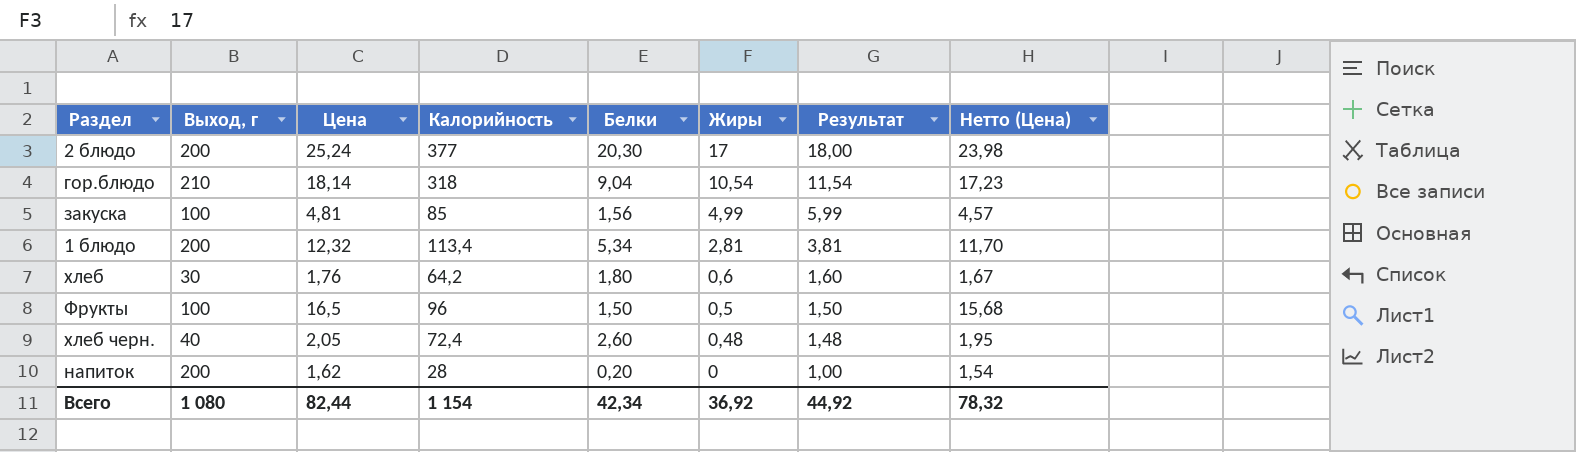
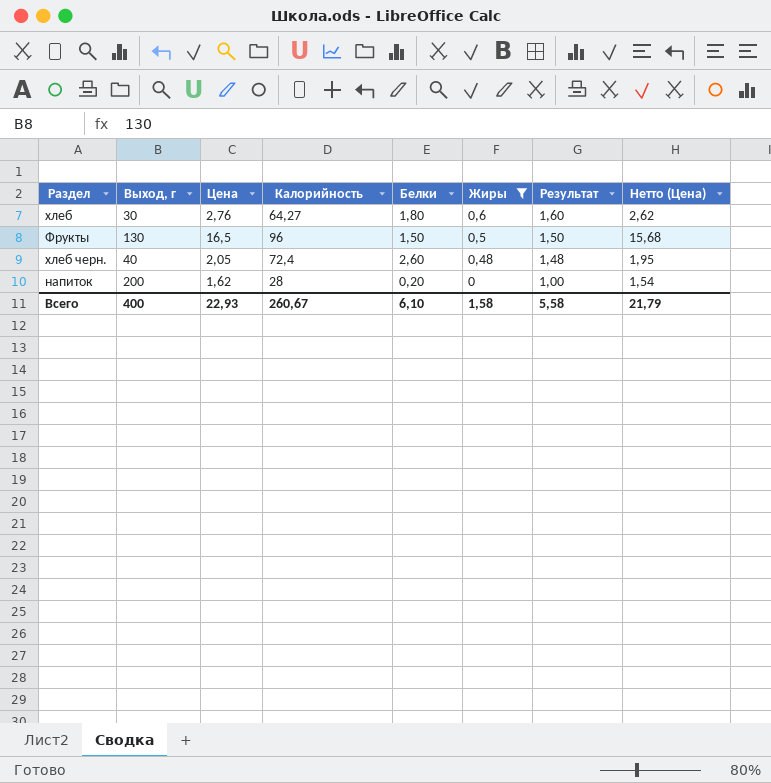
filter: none -> Жиры <= 0,6
хлеб | Цена: 1,76 -> 2,76
хлеб | Калорийность: 64,2 -> 64,27
хлеб | Нетто (Цена): 1,67 -> 2,62
Фрукты | Выход, г: 100 -> 130
Всего | Выход, г: 1 080 -> 400
Всего | Цена: 82,44 -> 22,93
Всего | Калорийность: 1 154 -> 260,67
Всего | Белки: 42,34 -> 6,10
Всего | Жиры: 36,92 -> 1,58
Всего | Результат: 44,92 -> 5,58
Всего | Нетто (Цена): 78,32 -> 21,79

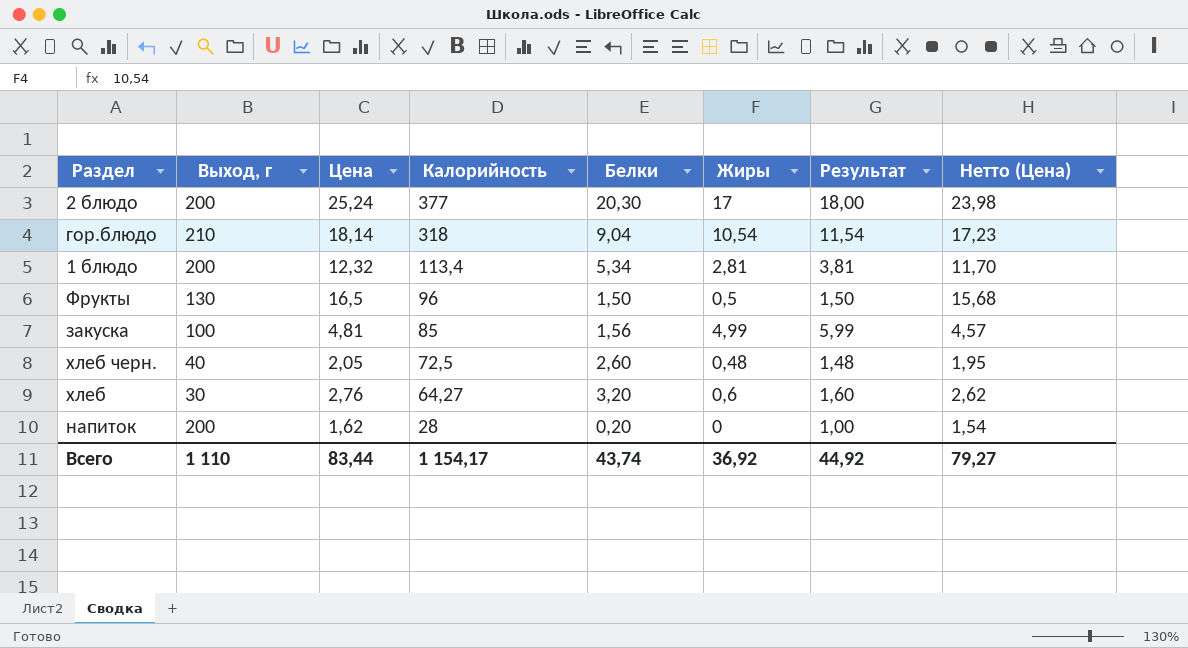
filter: Жиры <= 0,6 -> none
row order: Жиры descending -> Калорийность descending
хлеб черн. | Калорийность: 72,4 -> 72,5
хлеб | Белки: 1,80 -> 3,20
Всего | Выход, г: 400 -> 1 110
Всего | Цена: 22,93 -> 83,44
Всего | Калорийность: 260,67 -> 1 154,17
Всего | Белки: 6,10 -> 43,74
Всего | Жиры: 1,58 -> 36,92
Всего | Результат: 5,58 -> 44,92
Всего | Нетто (Цена): 21,79 -> 79,27

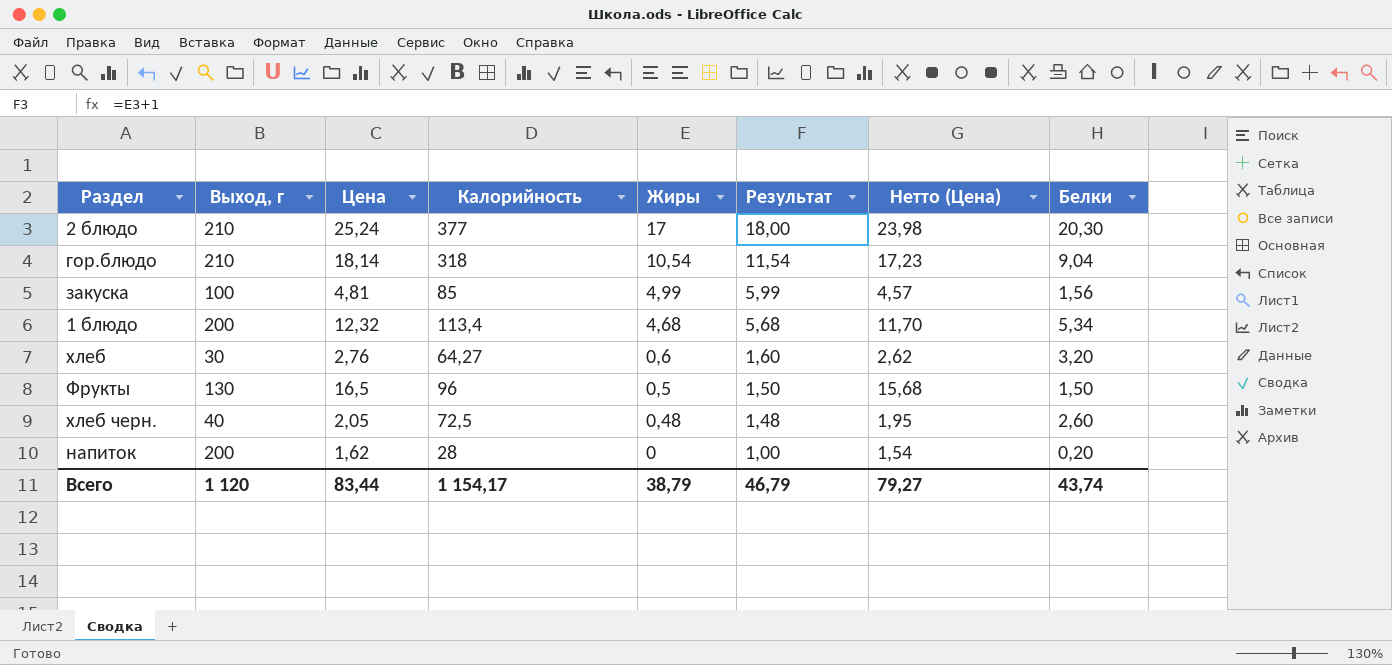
row order: Калорийность descending -> Жиры descending
column Белки | position: 5 -> 8
2 блюдо | Выход, г: 200 -> 210
1 блюдо | Жиры: 2,81 -> 4,68
1 блюдо | Результат: 3,81 -> 5,68
Всего | Выход, г: 1 110 -> 1 120
Всего | Жиры: 36,92 -> 38,79
Всего | Результат: 44,92 -> 46,79

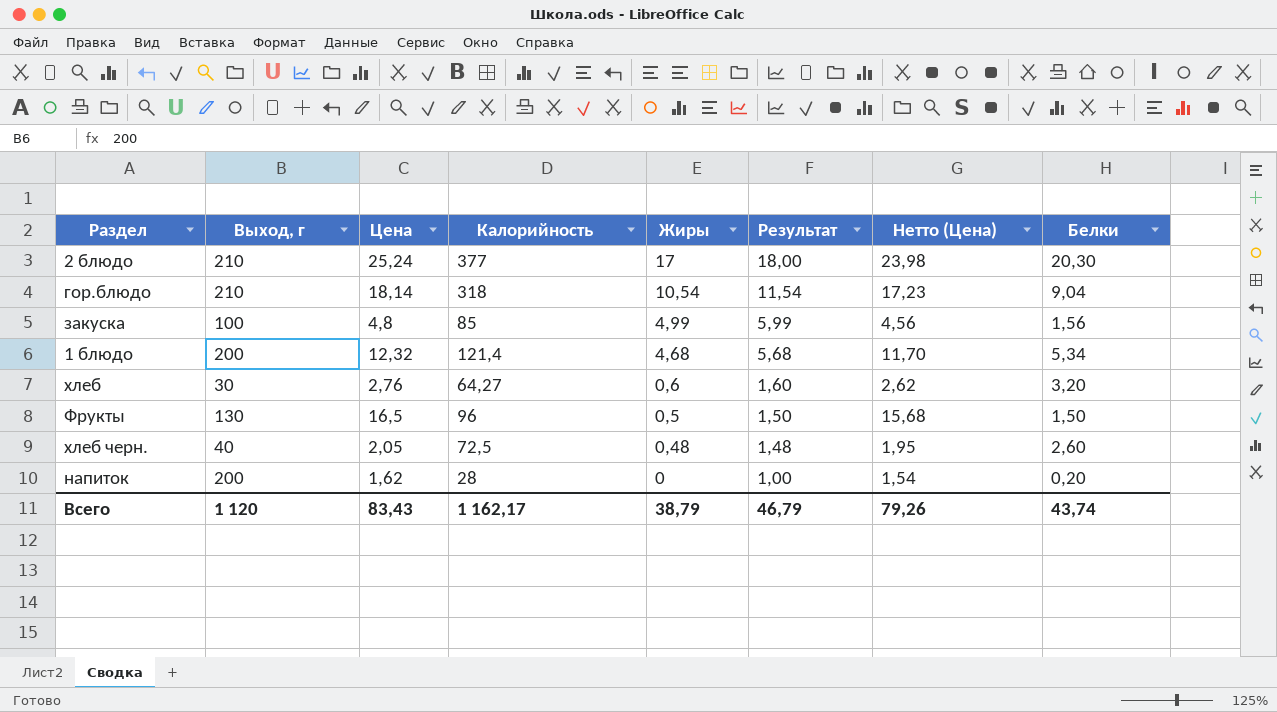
закуска | Цена: 4,81 -> 4,8
закуска | Нетто (Цена): 4,57 -> 4,56
1 блюдо | Калорийность: 113,4 -> 121,4
Всего | Цена: 83,44 -> 83,43
Всего | Калорийность: 1 154,17 -> 1 162,17
Всего | Нетто (Цена): 79,27 -> 79,26

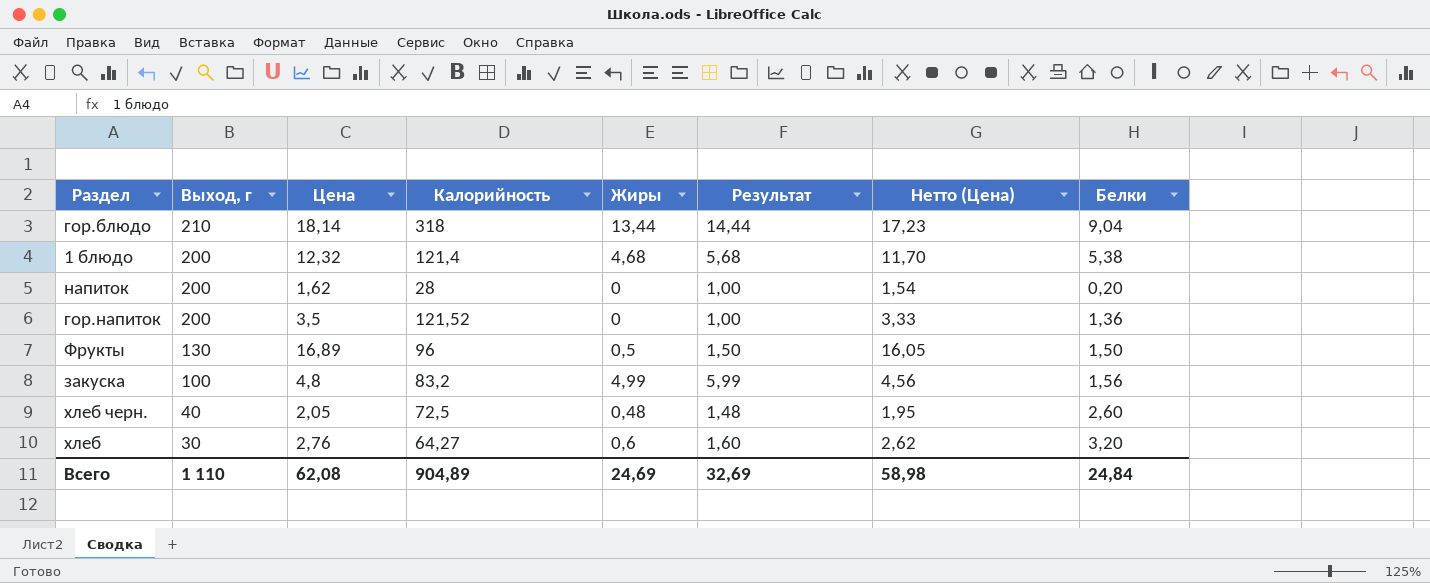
row order: Жиры descending -> Выход, г descending
row 2 блюдо: 210 | 25,24 | 377 | 17 | 18,00 | 23,98 | 20,30 -> none
гор.блюдо | Жиры: 10,54 -> 13,44
гор.блюдо | Результат: 11,54 -> 14,44
1 блюдо | Белки: 5,34 -> 5,38
row гор.напиток: none -> 200 | 3,5 | 121,52 | 0 | 1,00 | 3,33 | 1,36
Фрукты | Цена: 16,5 -> 16,89
Фрукты | Нетто (Цена): 15,68 -> 16,05
закуска | Калорийность: 85 -> 83,2
Всего | Выход, г: 1 120 -> 1 110
Всего | Цена: 83,43 -> 62,08
Всего | Калорийность: 1 162,17 -> 904,89
Всего | Жиры: 38,79 -> 24,69
Всего | Результат: 46,79 -> 32,69
Всего | Нетто (Цена): 79,26 -> 58,98
Всего | Белки: 43,74 -> 24,84

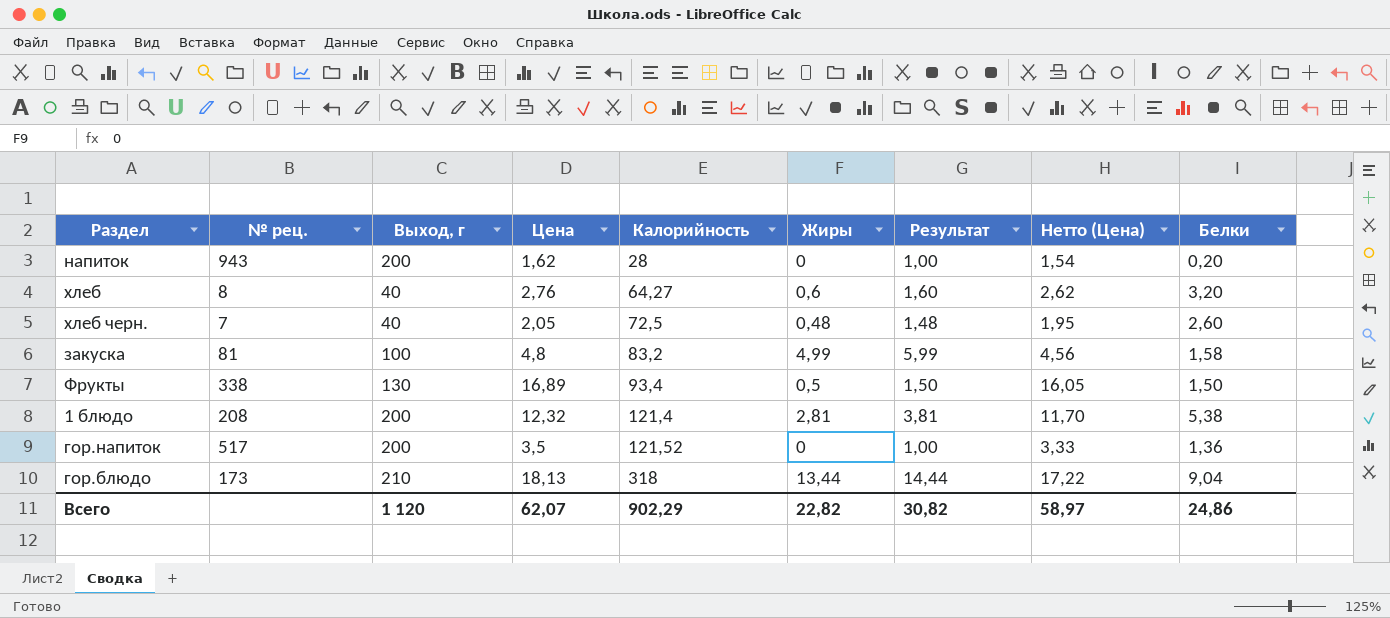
row order: Выход, г descending -> Калорийность ascending
column № рец. | position: none -> 2
хлеб | Выход, г: 30 -> 40
закуска | Белки: 1,56 -> 1,58
Фрукты | Калорийность: 96 -> 93,4
1 блюдо | Жиры: 4,68 -> 2,81
1 блюдо | Результат: 5,68 -> 3,81
гор.блюдо | Цена: 18,14 -> 18,13
гор.блюдо | Нетто (Цена): 17,23 -> 17,22
Всего | Выход, г: 1 110 -> 1 120
Всего | Цена: 62,08 -> 62,07
Всего | Калорийность: 904,89 -> 902,29
Всего | Жиры: 24,69 -> 22,82
Всего | Результат: 32,69 -> 30,82
Всего | Нетто (Цена): 58,98 -> 58,97
Всего | Белки: 24,84 -> 24,86

